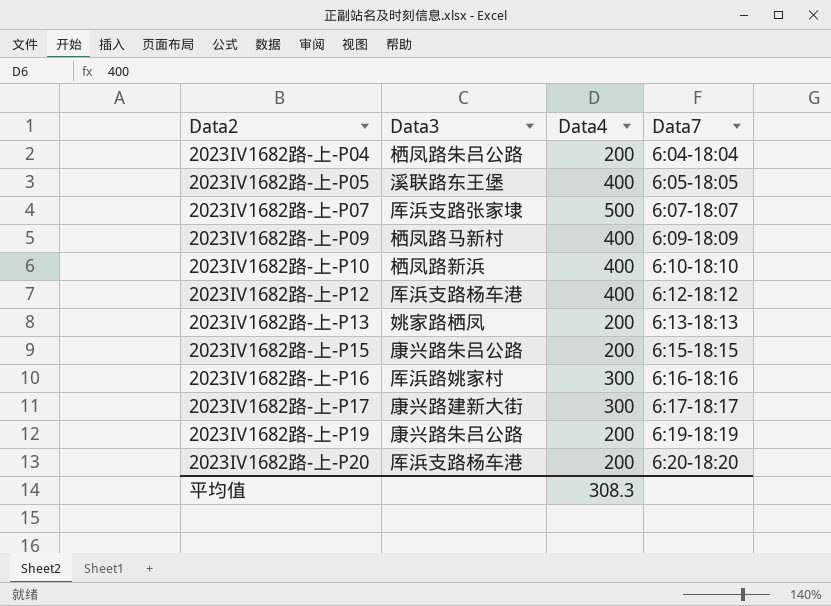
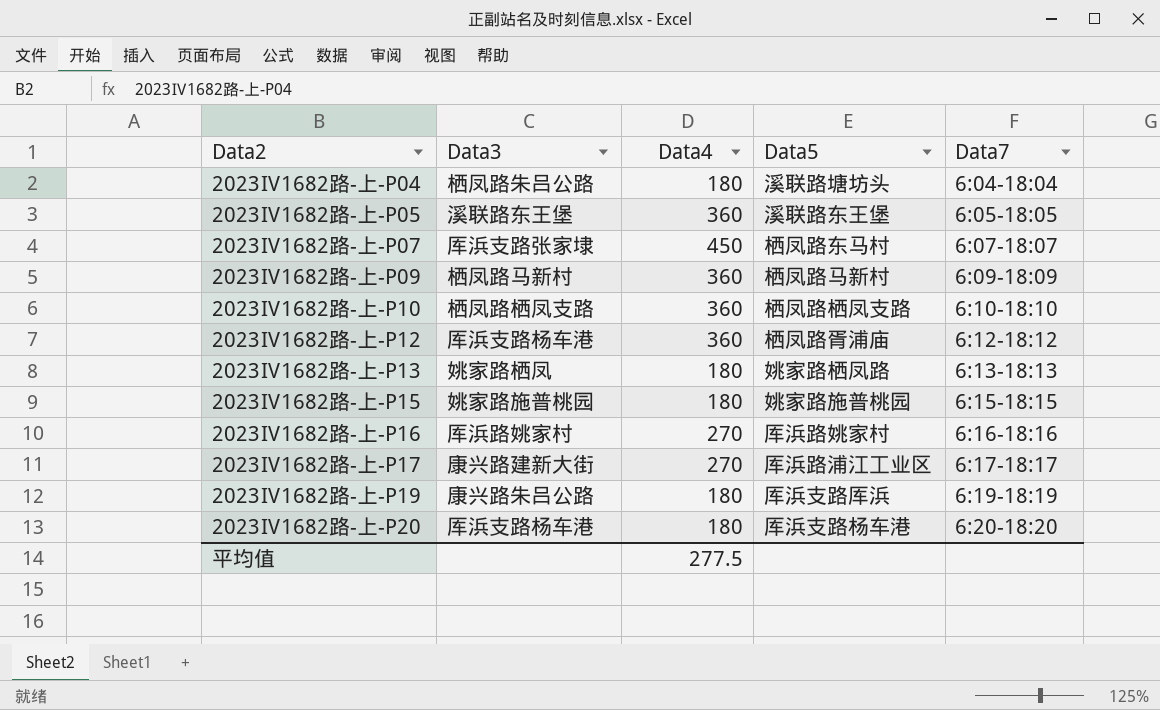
column Data5 | position: none -> 4
2023Ⅳ1682路-上-P04 | Data4: 200 -> 180
2023Ⅳ1682路-上-P05 | Data4: 400 -> 360
2023Ⅳ1682路-上-P07 | Data4: 500 -> 450
2023Ⅳ1682路-上-P09 | Data4: 400 -> 360
2023Ⅳ1682路-上-P10 | Data3: 栖凤路新浜 -> 栖凤路栖凤支路
2023Ⅳ1682路-上-P10 | Data4: 400 -> 360
2023Ⅳ1682路-上-P12 | Data4: 400 -> 360
2023Ⅳ1682路-上-P13 | Data4: 200 -> 180
2023Ⅳ1682路-上-P15 | Data3: 康兴路朱吕公路 -> 姚家路施普桃园
2023Ⅳ1682路-上-P15 | Data4: 200 -> 180
2023Ⅳ1682路-上-P16 | Data4: 300 -> 270
2023Ⅳ1682路-上-P17 | Data4: 300 -> 270
2023Ⅳ1682路-上-P19 | Data4: 200 -> 180
2023Ⅳ1682路-上-P20 | Data4: 200 -> 180
平均值 | Data4: 308.3 -> 277.5

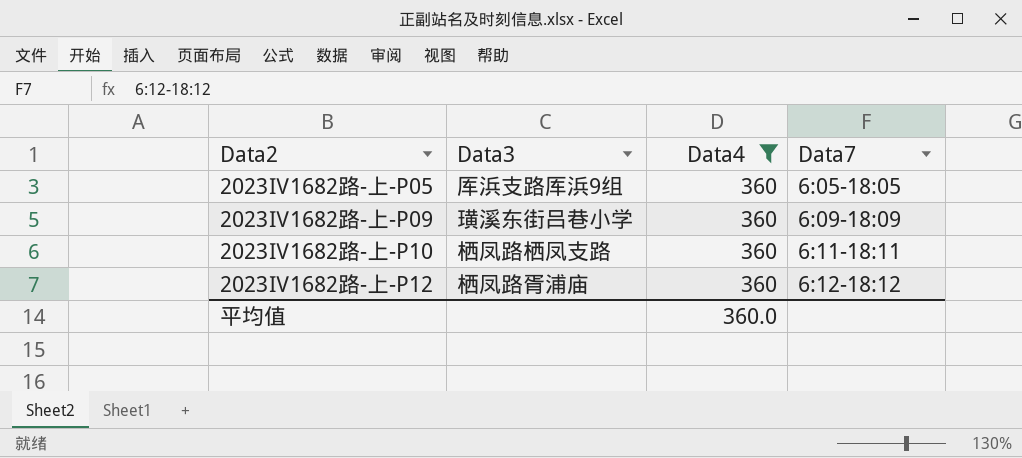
filter: none -> Data4 = 360
column Data5 | position: 4 -> none
2023Ⅳ1682路-上-P05 | Data3: 溪联路东王堡 -> 厍浜支路厍浜9组
2023Ⅳ1682路-上-P09 | Data3: 栖凤路马新村 -> 璜溪东街吕巷小学
2023Ⅳ1682路-上-P10 | Data7: 6:10-18:10 -> 6:11-18:11
2023Ⅳ1682路-上-P12 | Data3: 厍浜支路杨车港 -> 栖凤路胥浦庙
平均值 | Data4: 277.5 -> 360.0

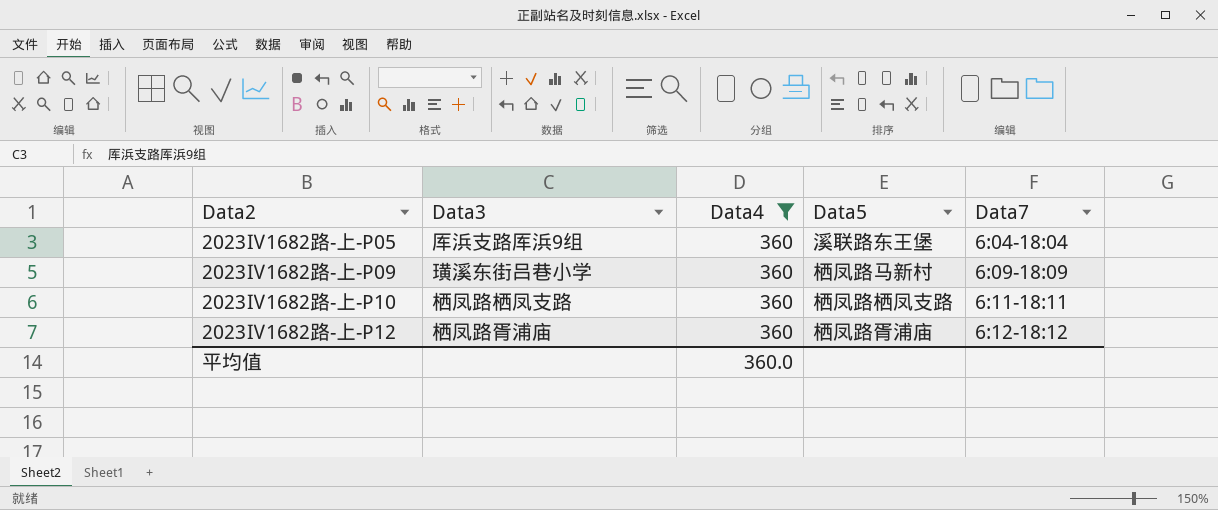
column Data5 | position: none -> 4
2023Ⅳ1682路-上-P05 | Data7: 6:05-18:05 -> 6:04-18:04

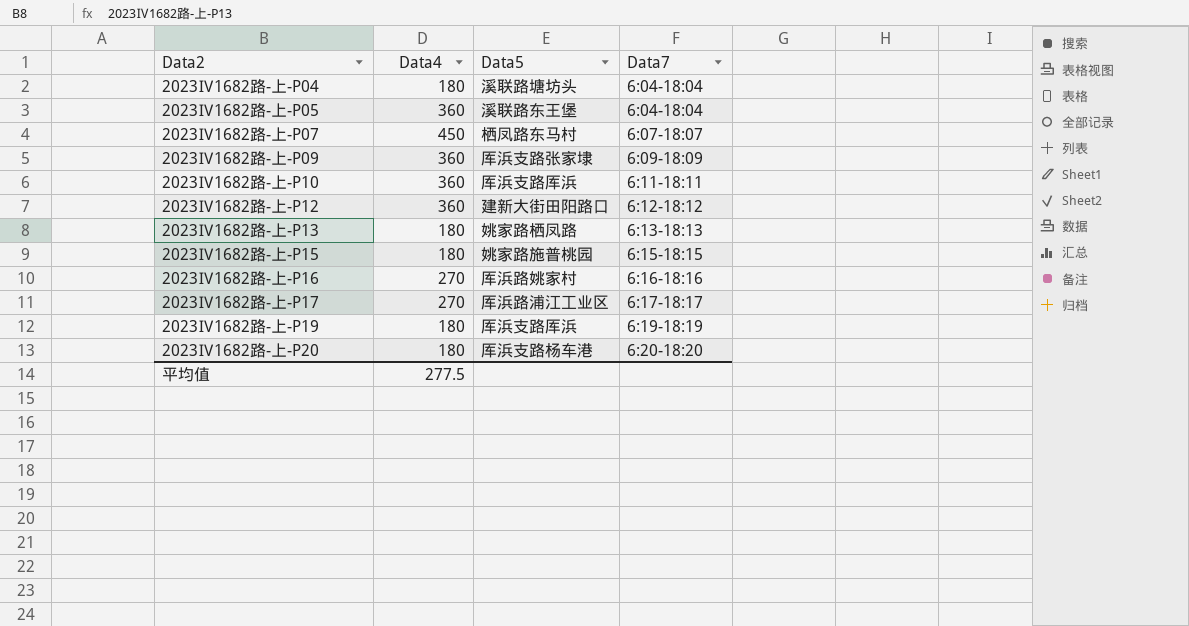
filter: Data4 = 360 -> none
column Data3 | position: 2 -> none
2023Ⅳ1682路-上-P09 | Data5: 栖凤路马新村 -> 厍浜支路张家埭
2023Ⅳ1682路-上-P10 | Data5: 栖凤路栖凤支路 -> 厍浜支路厍浜
2023Ⅳ1682路-上-P12 | Data5: 栖凤路胥浦庙 -> 建新大街田阳路口
平均值 | Data4: 360.0 -> 277.5

